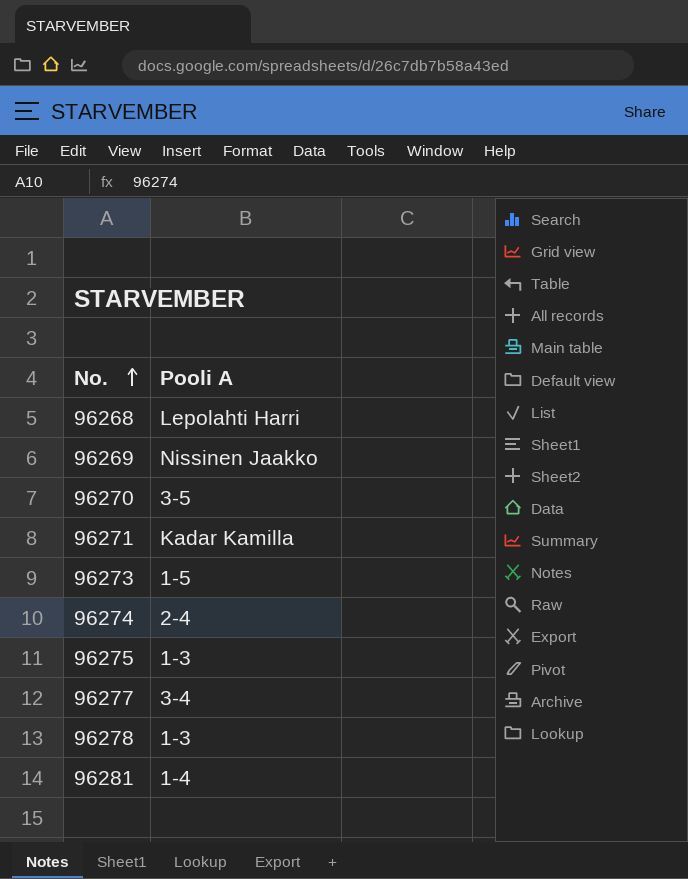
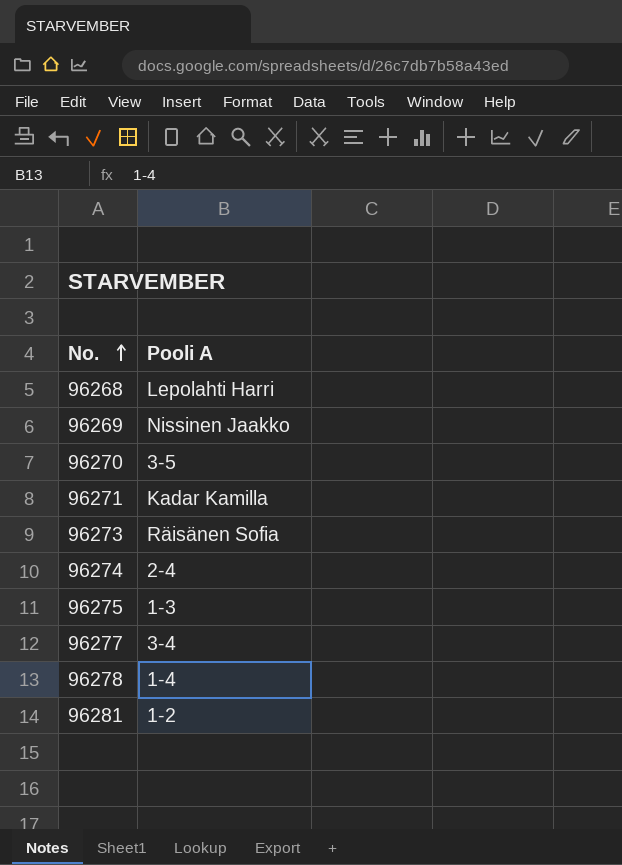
96273 | Pooli A: 1-5 -> Räisänen Sofia
96278 | Pooli A: 1-3 -> 1-4
96281 | Pooli A: 1-4 -> 1-2

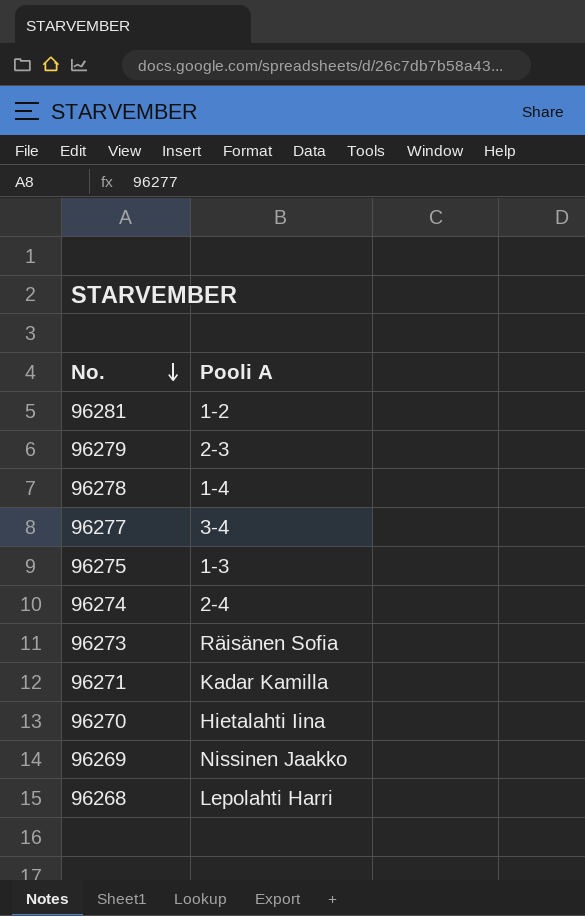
row order: No. ascending -> No. descending
row 96279: none -> 2-3
96270 | Pooli A: 3-5 -> Hietalahti Iina

